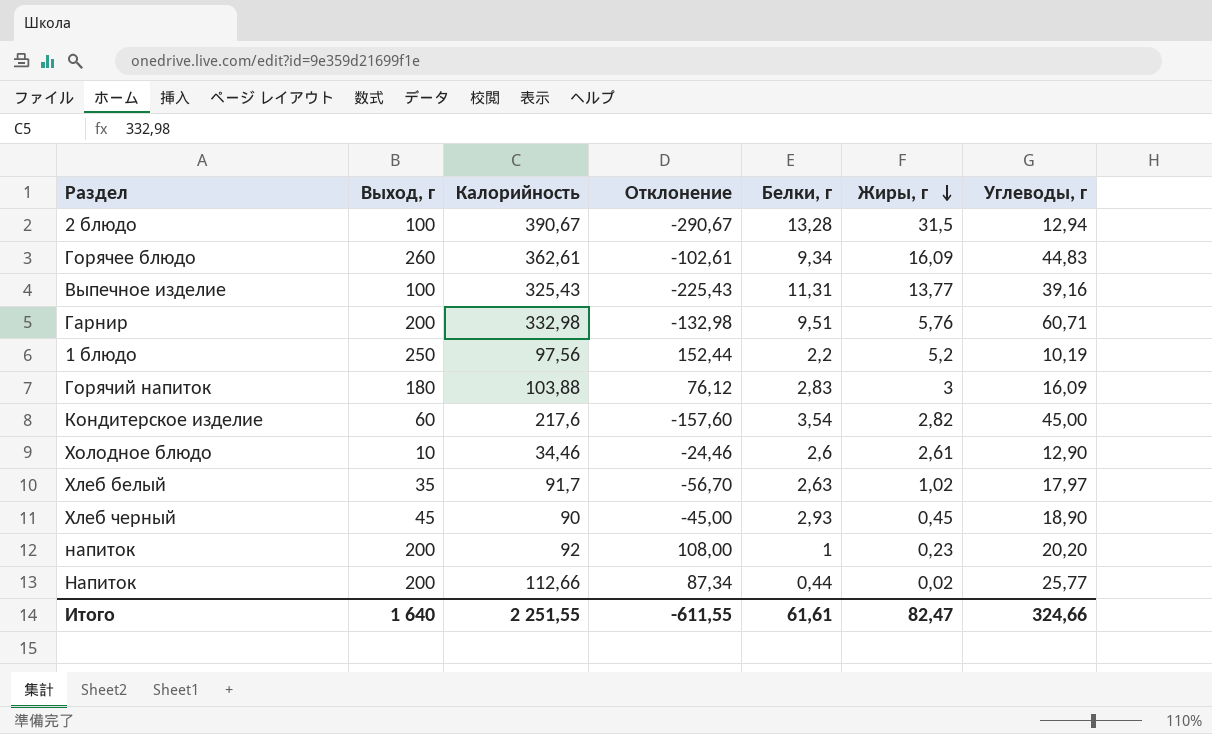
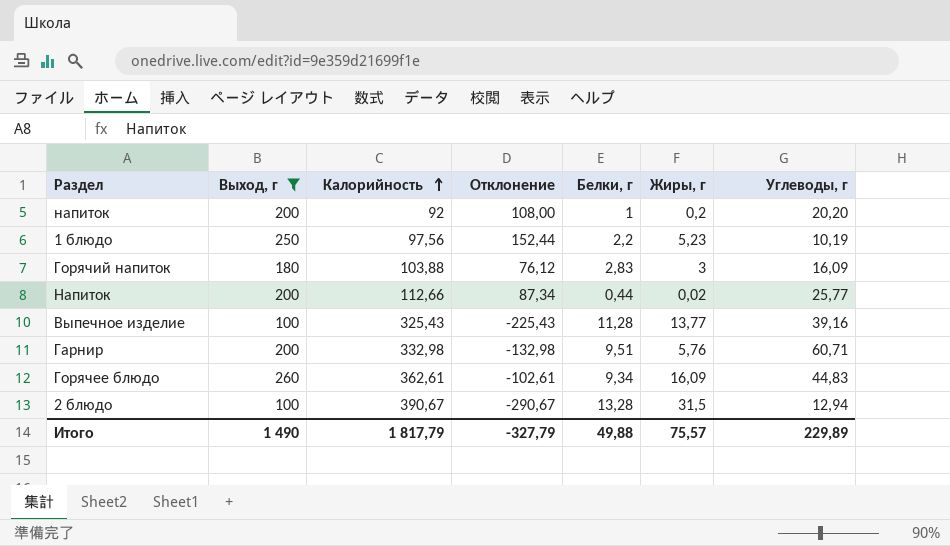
filter: none -> Выход, г >= 100
row order: Жиры, г descending -> Калорийность ascending
напиток | Жиры, г: 0,23 -> 0,2
1 блюдо | Жиры, г: 5,2 -> 5,23
Выпечное изделие | Белки, г: 11,31 -> 11,28
Итого | Выход, г: 1 640 -> 1 490
Итого | Калорийность: 2 251,55 -> 1 817,79
Итого | Отклонение: -611,55 -> -327,79
Итого | Белки, г: 61,61 -> 49,88
Итого | Жиры, г: 82,47 -> 75,57
Итого | Углеводы, г: 324,66 -> 229,89

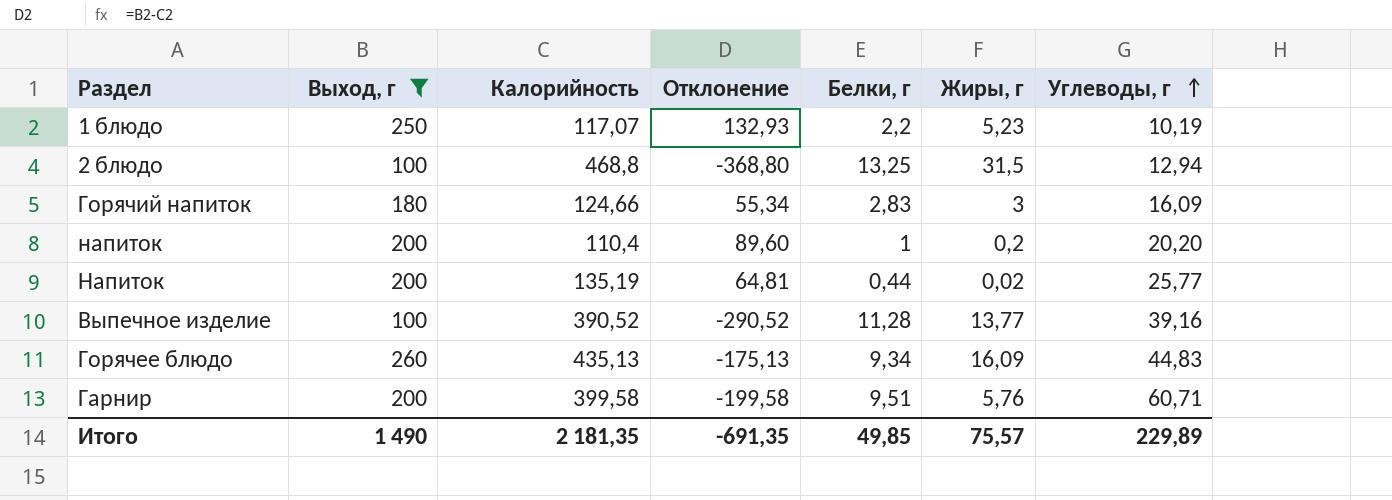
row order: Калорийность ascending -> Углеводы, г ascending
1 блюдо | Калорийность: 97,56 -> 117,07
1 блюдо | Отклонение: 152,44 -> 132,93
2 блюдо | Калорийность: 390,67 -> 468,8
2 блюдо | Отклонение: -290,67 -> -368,80
2 блюдо | Белки, г: 13,28 -> 13,25
Горячий напиток | Калорийность: 103,88 -> 124,66
Горячий напиток | Отклонение: 76,12 -> 55,34
напиток | Калорийность: 92 -> 110,4
напиток | Отклонение: 108,00 -> 89,60
Напиток | Калорийность: 112,66 -> 135,19
Напиток | Отклонение: 87,34 -> 64,81
Выпечное изделие | Калорийность: 325,43 -> 390,52
Выпечное изделие | Отклонение: -225,43 -> -290,52
Горячее блюдо | Калорийность: 362,61 -> 435,13
Горячее блюдо | Отклонение: -102,61 -> -175,13
Гарнир | Калорийность: 332,98 -> 399,58
Гарнир | Отклонение: -132,98 -> -199,58
Итого | Калорийность: 1 817,79 -> 2 181,35
Итого | Отклонение: -327,79 -> -691,35
Итого | Белки, г: 49,88 -> 49,85

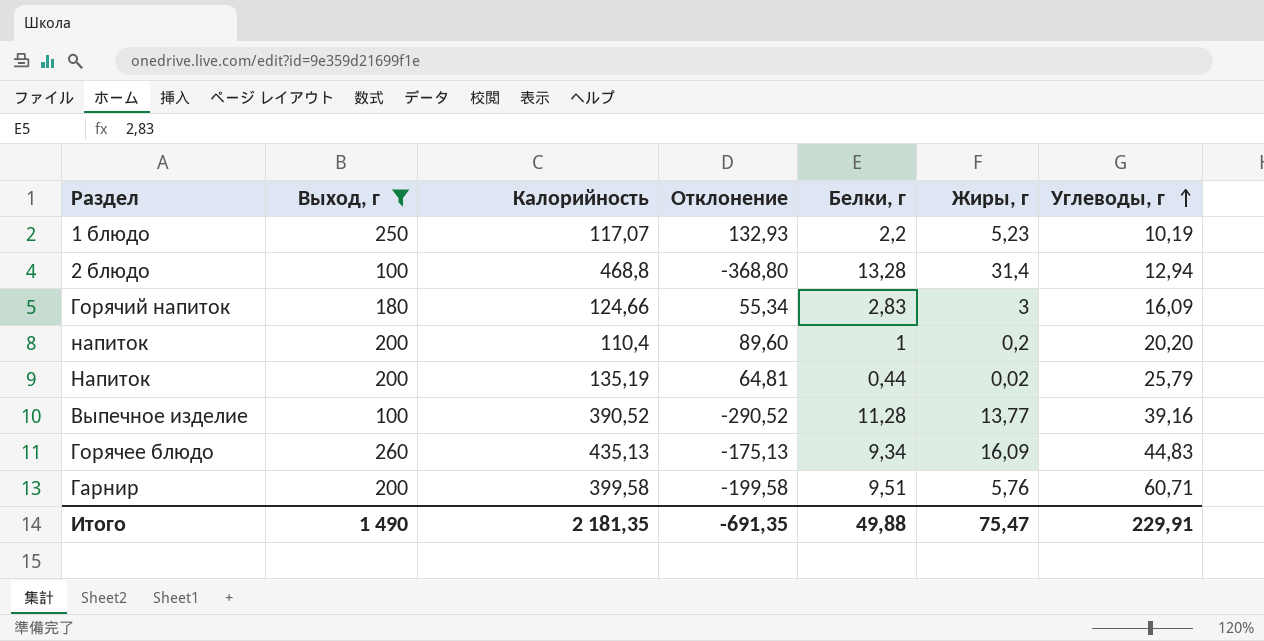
2 блюдо | Белки, г: 13,25 -> 13,28
2 блюдо | Жиры, г: 31,5 -> 31,4
Напиток | Углеводы, г: 25,77 -> 25,79
Итого | Белки, г: 49,85 -> 49,88
Итого | Жиры, г: 75,57 -> 75,47
Итого | Углеводы, г: 229,89 -> 229,91

